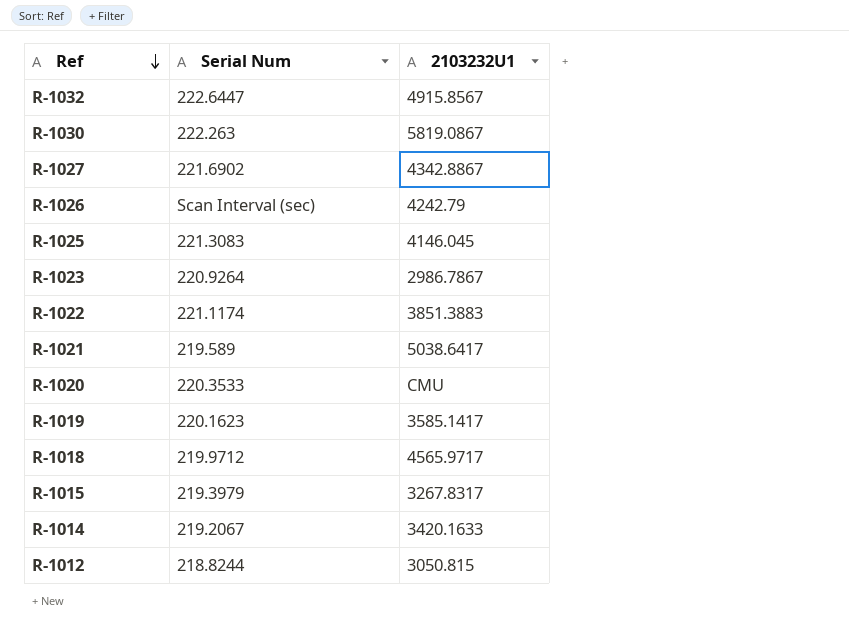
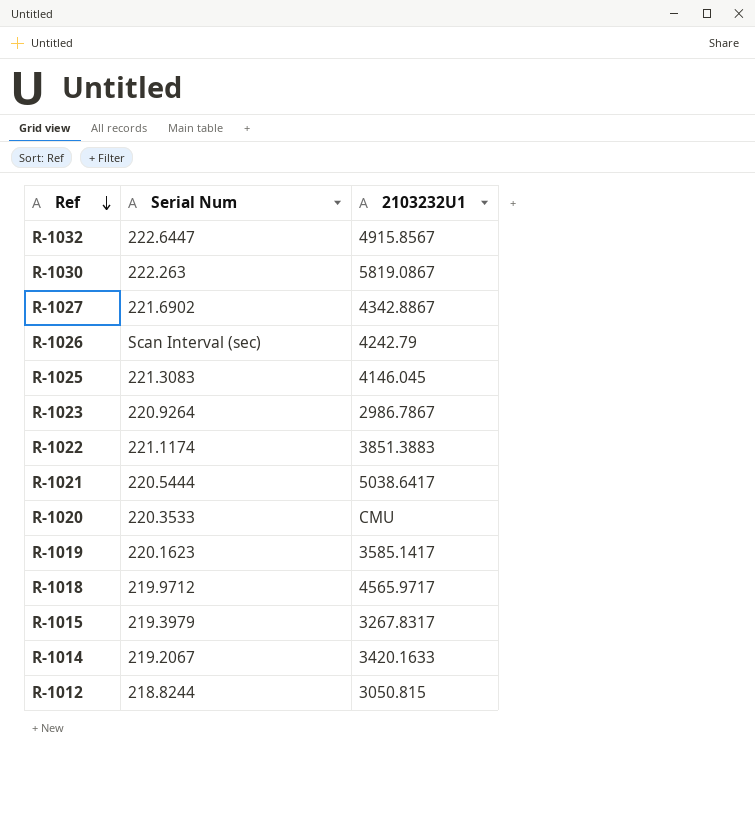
R-1021 | Serial Num: 219.589 -> 220.5444

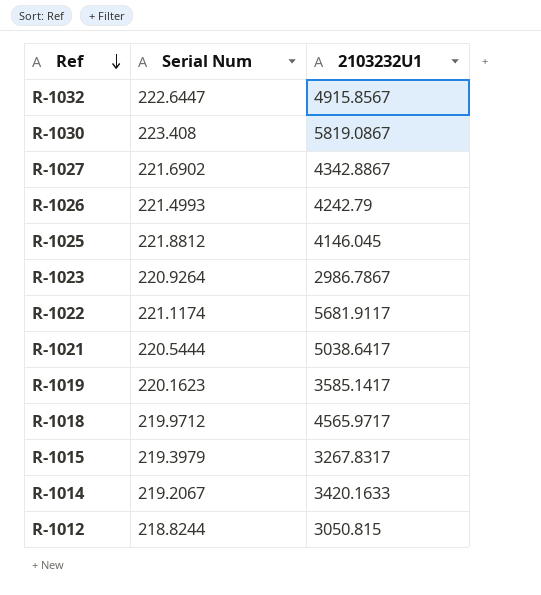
row R-1020: 220.3533 | CMU -> none
R-1030 | Serial Num: 222.263 -> 223.408
R-1026 | Serial Num: Scan Interval (sec) -> 221.4993
R-1025 | Serial Num: 221.3083 -> 221.8812
R-1022 | 2103232U1: 3851.3883 -> 5681.9117

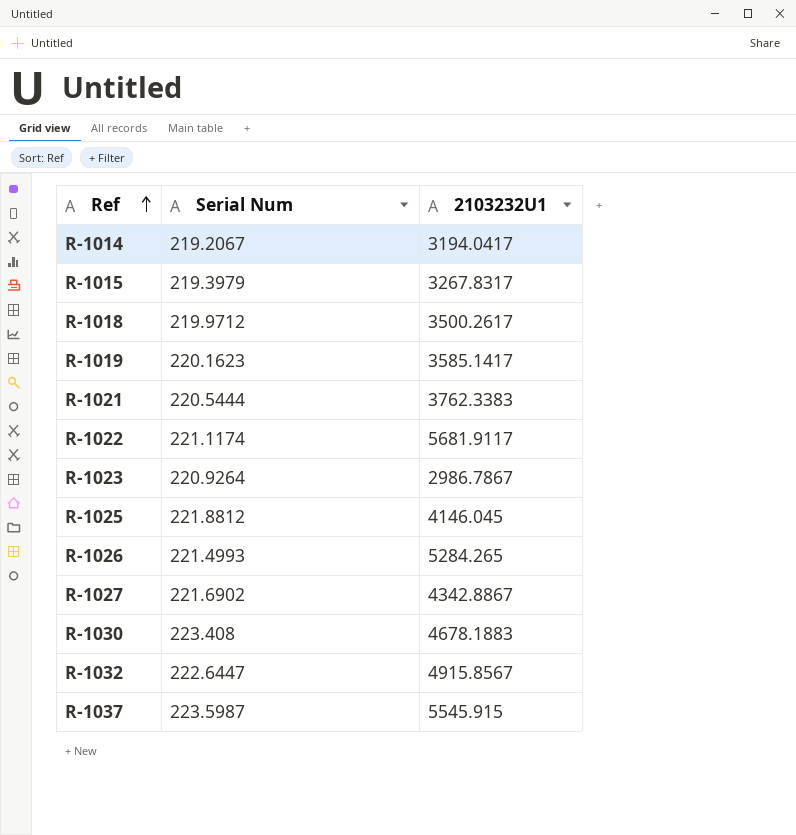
row order: Ref descending -> Ref ascending
row R-1012: 218.8244 | 3050.815 -> none
R-1014 | 2103232U1: 3420.1633 -> 3194.0417
R-1018 | 2103232U1: 4565.9717 -> 3500.2617
R-1021 | 2103232U1: 5038.6417 -> 3762.3383
R-1026 | 2103232U1: 4242.79 -> 5284.265
R-1030 | 2103232U1: 5819.0867 -> 4678.1883
row R-1037: none -> 223.5987 | 5545.915

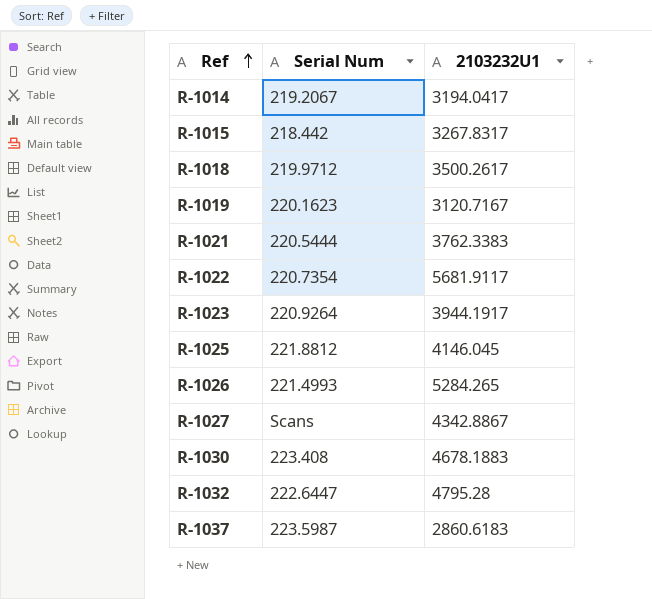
R-1015 | Serial Num: 219.3979 -> 218.442
R-1019 | 2103232U1: 3585.1417 -> 3120.7167
R-1022 | Serial Num: 221.1174 -> 220.7354
R-1023 | 2103232U1: 2986.7867 -> 3944.1917
R-1027 | Serial Num: 221.6902 -> Scans
R-1032 | 2103232U1: 4915.8567 -> 4795.28
R-1037 | 2103232U1: 5545.915 -> 2860.6183

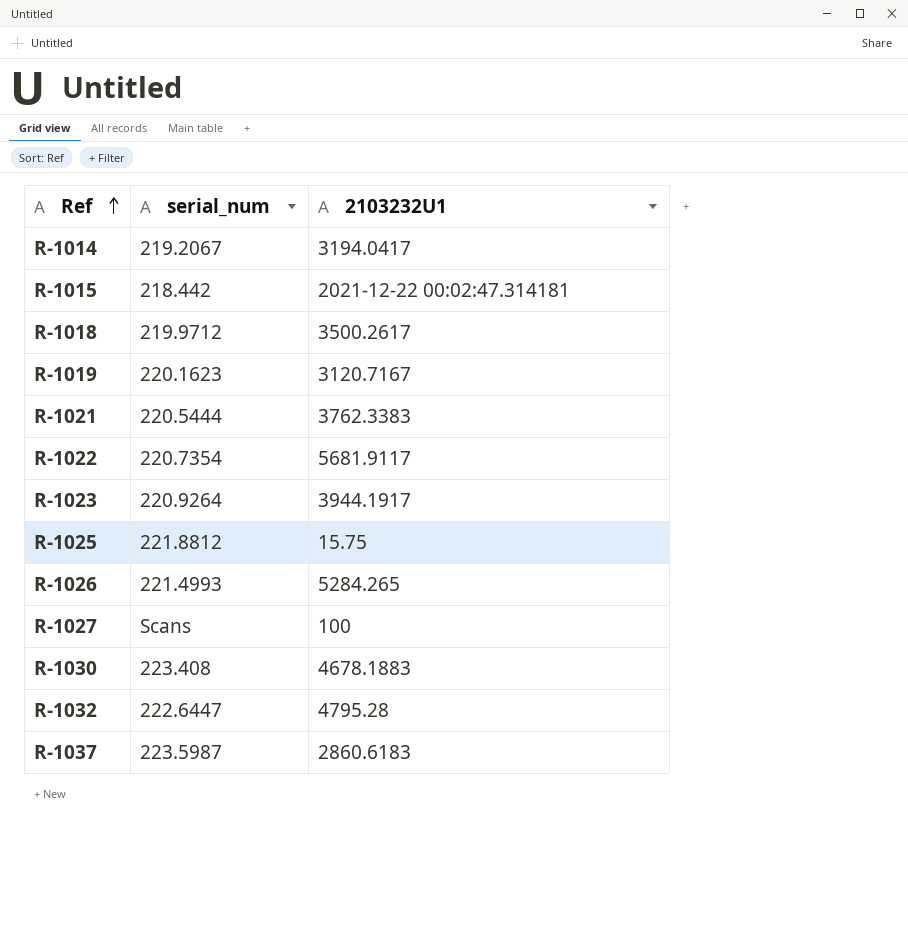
column name: Serial Num -> serial_num
R-1015 | 2103232U1: 3267.8317 -> 2021-12-22 00:02:47.314181
R-1025 | 2103232U1: 4146.045 -> 15.75
R-1027 | 2103232U1: 4342.8867 -> 100

